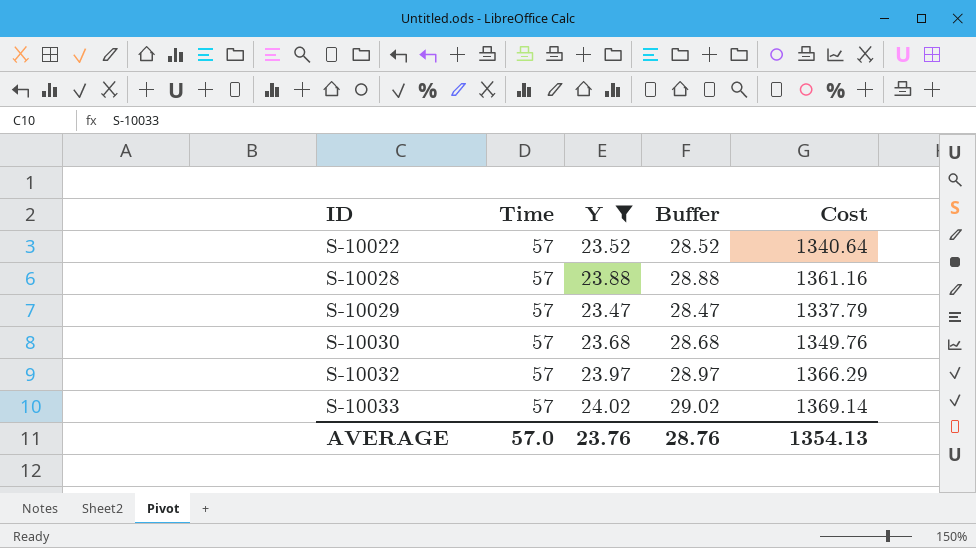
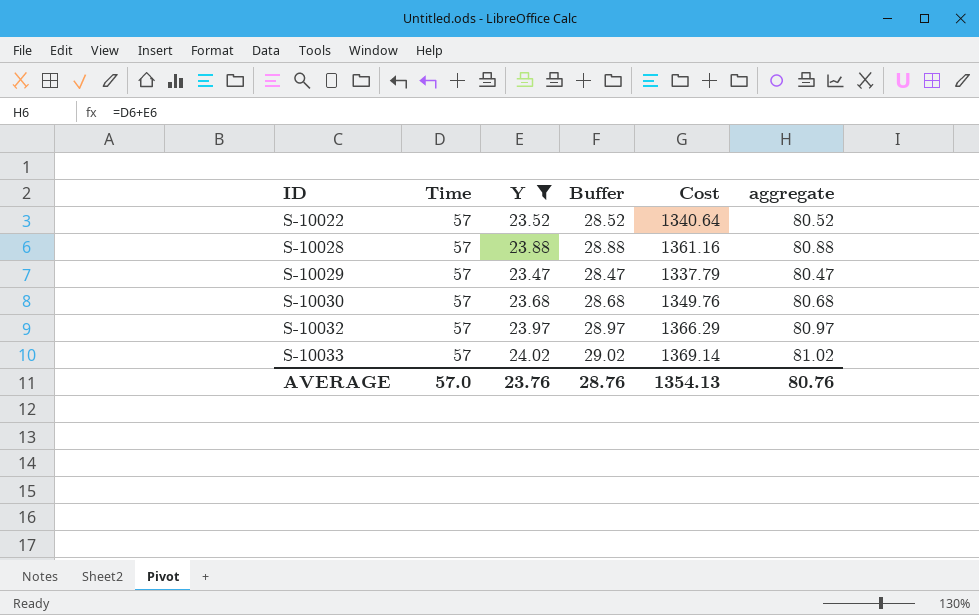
column aggregate | formula: none -> [Time] + [Y]

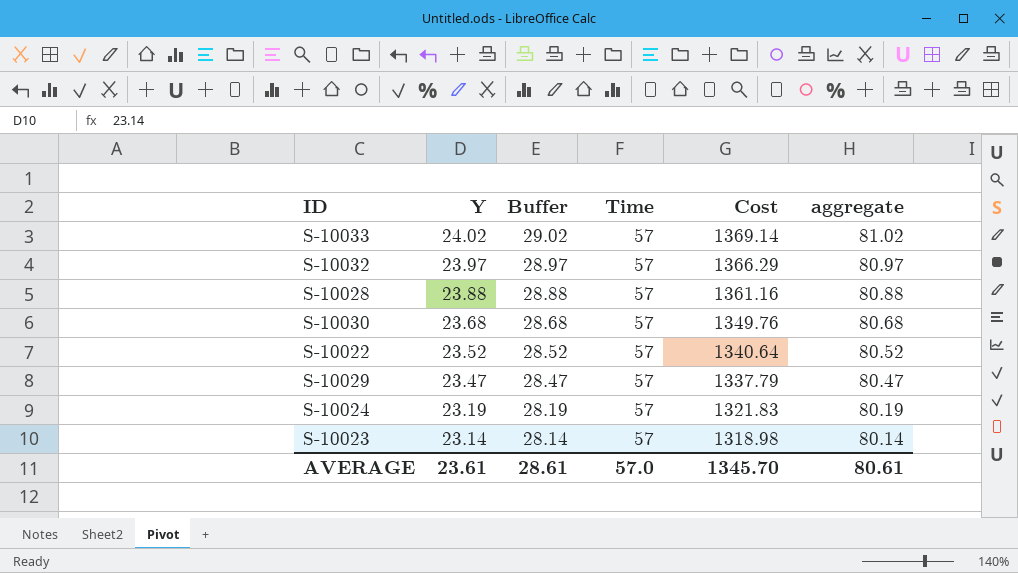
filter: Y >= 23.47 -> none
row order: ID ascending -> Y descending
column Time | position: 2 -> 4
AVERAGE | Y: 23.76 -> 23.61
AVERAGE | Buffer: 28.76 -> 28.61
AVERAGE | Cost: 1354.13 -> 1345.70
AVERAGE | aggregate: 80.76 -> 80.61

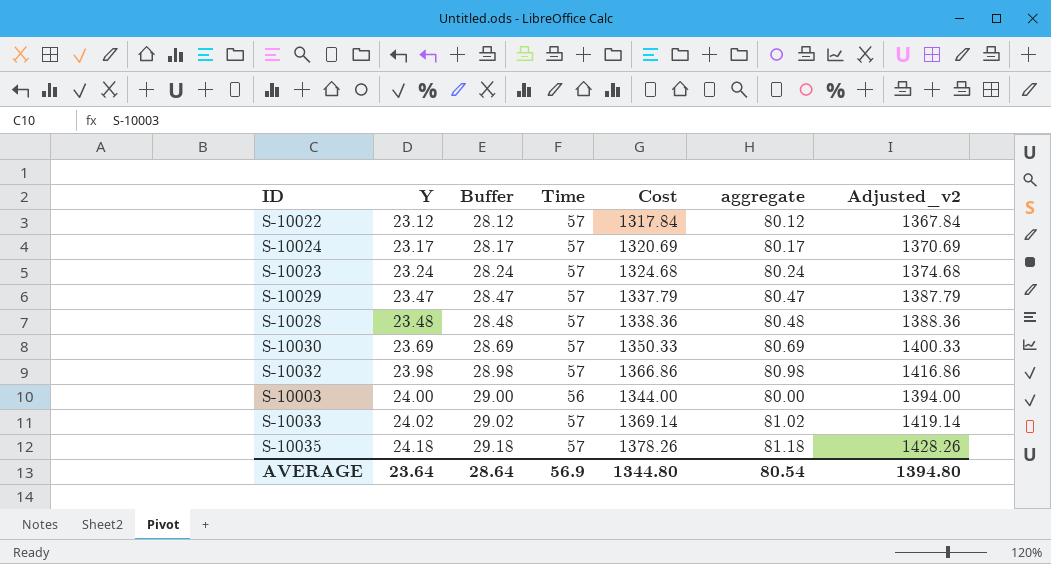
row order: Y descending -> Y ascending
column Adjusted_v2 | formula: none -> [Cost] + 50
S-10022 | Y: 23.52 -> 23.12
S-10022 | Buffer: 28.52 -> 28.12
S-10022 | Cost: 1340.64 -> 1317.84
S-10022 | aggregate: 80.52 -> 80.12
S-10024 | Y: 23.19 -> 23.17
S-10024 | Buffer: 28.19 -> 28.17
S-10024 | Cost: 1321.83 -> 1320.69
S-10024 | aggregate: 80.19 -> 80.17
S-10023 | Y: 23.14 -> 23.24
S-10023 | Buffer: 28.14 -> 28.24
S-10023 | Cost: 1318.98 -> 1324.68
S-10023 | aggregate: 80.14 -> 80.24
S-10028 | Y: 23.88 -> 23.48
S-10028 | Buffer: 28.88 -> 28.48
S-10028 | Cost: 1361.16 -> 1338.36
S-10028 | aggregate: 80.88 -> 80.48
S-10030 | Y: 23.68 -> 23.69
S-10030 | Buffer: 28.68 -> 28.69
S-10030 | Cost: 1349.76 -> 1350.33
S-10030 | aggregate: 80.68 -> 80.69
S-10032 | Y: 23.97 -> 23.98
S-10032 | Buffer: 28.97 -> 28.98
S-10032 | Cost: 1366.29 -> 1366.86
S-10032 | aggregate: 80.97 -> 80.98
row S-10003: none -> 24.00 | 29.00 | 56 | 1344.00 | 80.00 | 1394.00
row S-10035: none -> 24.18 | 29.18 | 57 | 1378.26 | 81.18 | 1428.26
AVERAGE | Y: 23.61 -> 23.64
AVERAGE | Buffer: 28.61 -> 28.64
AVERAGE | Time: 57.0 -> 56.9
AVERAGE | Cost: 1345.70 -> 1344.80
AVERAGE | aggregate: 80.61 -> 80.54

